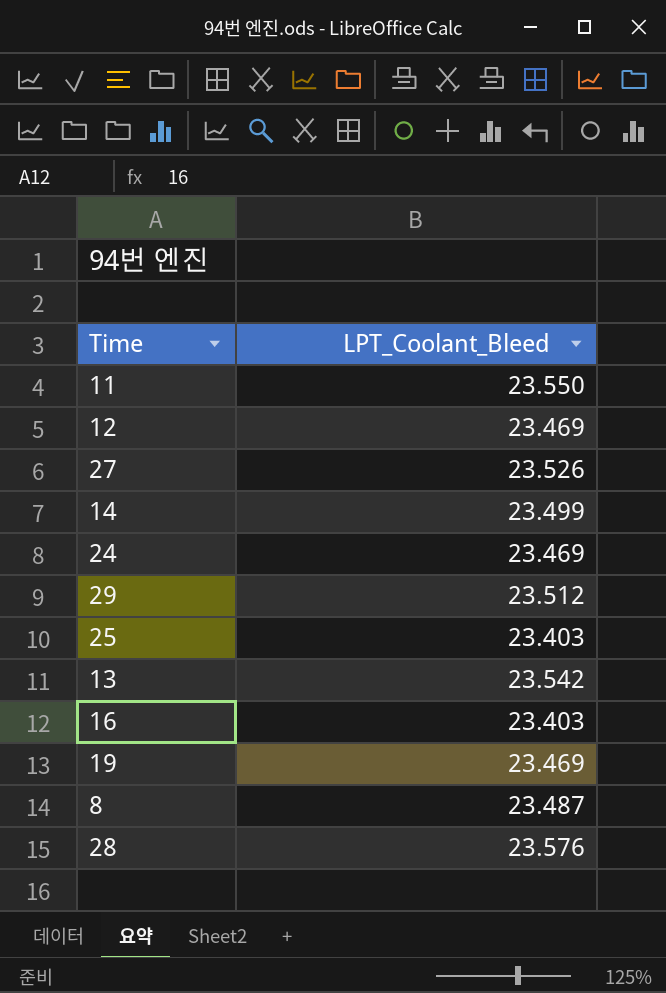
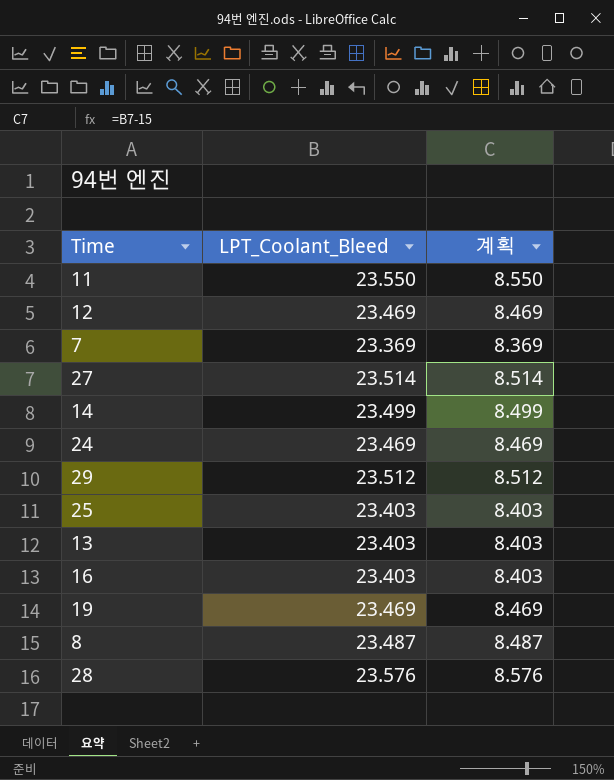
column 계획 | formula: none -> [LPT_Coolant_Bleed] - 15
row 7: none -> 23.369 | 8.369
27 | LPT_Coolant_Bleed: 23.526 -> 23.514
13 | LPT_Coolant_Bleed: 23.542 -> 23.403

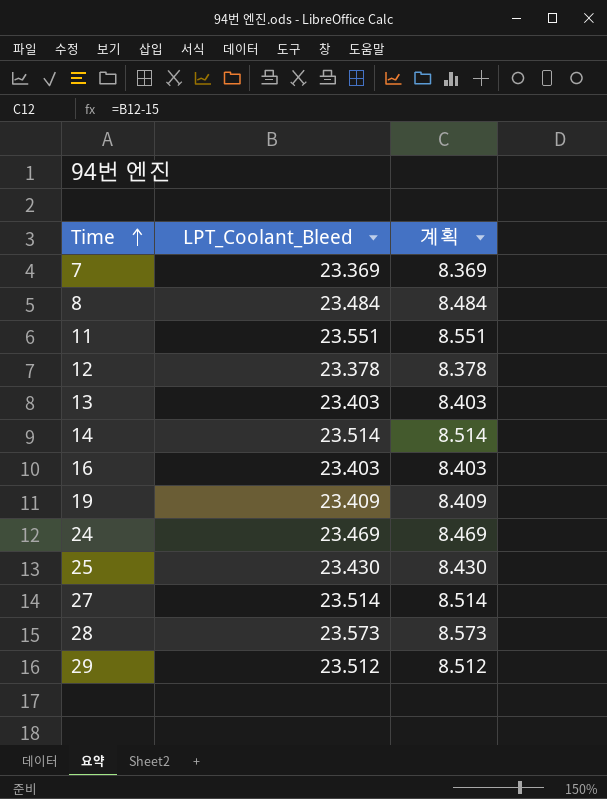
row order: none -> Time ascending
8 | LPT_Coolant_Bleed: 23.487 -> 23.484
8 | 계획: 8.487 -> 8.484
11 | LPT_Coolant_Bleed: 23.550 -> 23.551
11 | 계획: 8.550 -> 8.551
12 | LPT_Coolant_Bleed: 23.469 -> 23.378
12 | 계획: 8.469 -> 8.378
14 | LPT_Coolant_Bleed: 23.499 -> 23.514
14 | 계획: 8.499 -> 8.514
19 | LPT_Coolant_Bleed: 23.469 -> 23.409
19 | 계획: 8.469 -> 8.409
25 | LPT_Coolant_Bleed: 23.403 -> 23.430
25 | 계획: 8.403 -> 8.430
28 | LPT_Coolant_Bleed: 23.576 -> 23.573
28 | 계획: 8.576 -> 8.573

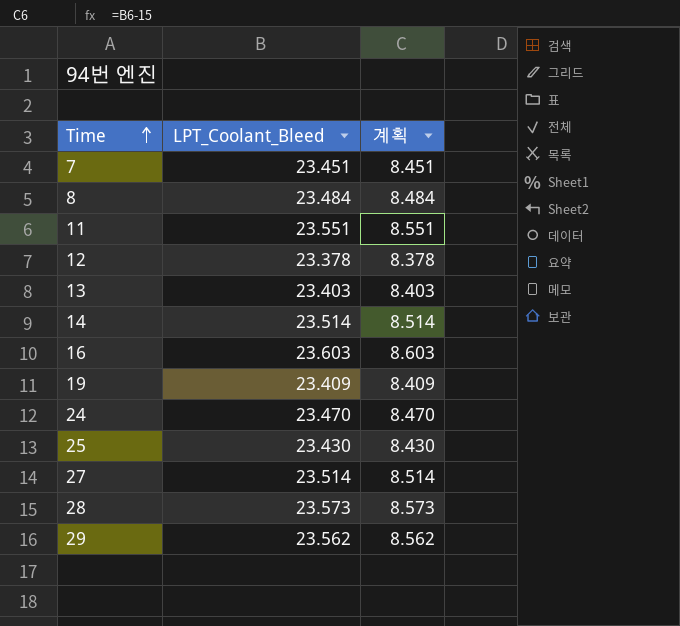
7 | LPT_Coolant_Bleed: 23.369 -> 23.451
7 | 계획: 8.369 -> 8.451
16 | LPT_Coolant_Bleed: 23.403 -> 23.603
16 | 계획: 8.403 -> 8.603
24 | LPT_Coolant_Bleed: 23.469 -> 23.470
24 | 계획: 8.469 -> 8.470
29 | LPT_Coolant_Bleed: 23.512 -> 23.562
29 | 계획: 8.512 -> 8.562

